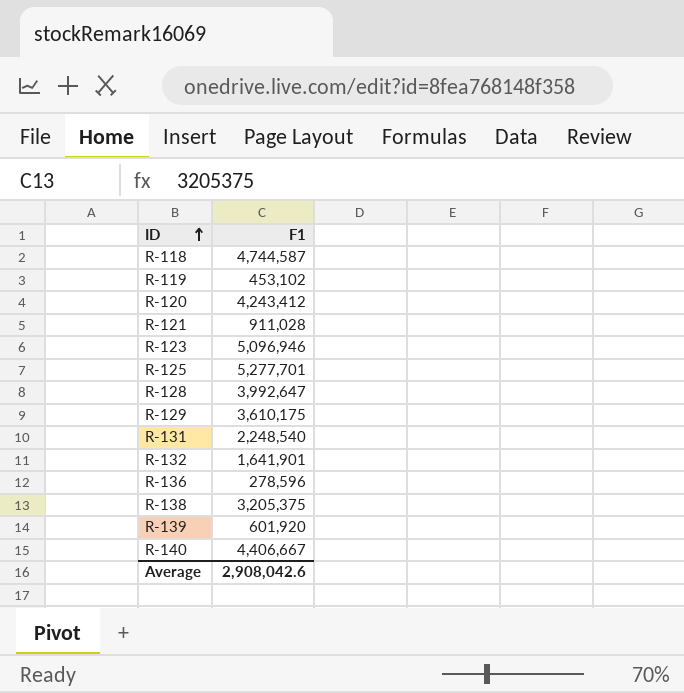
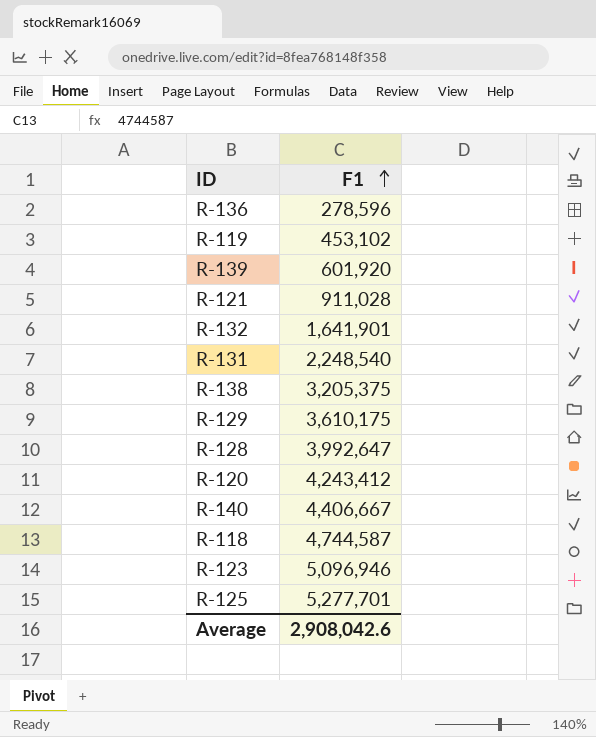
row order: ID ascending -> F1 ascending

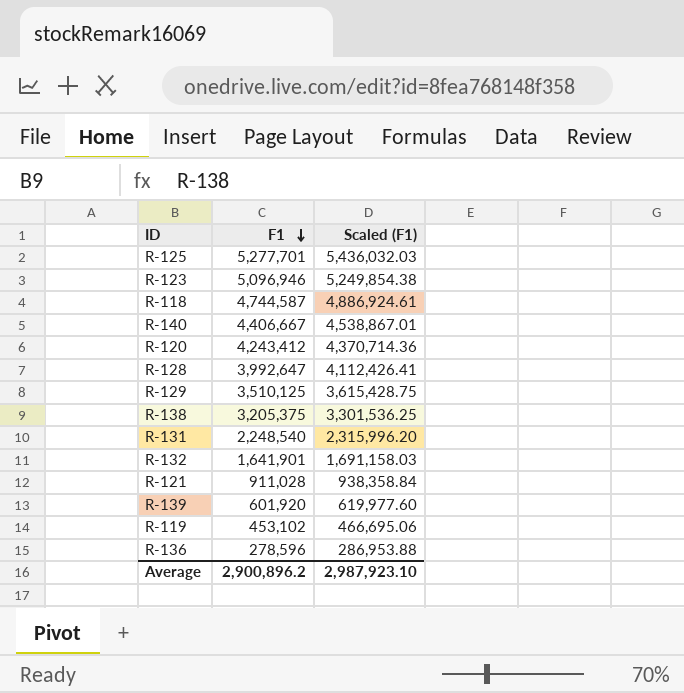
row order: F1 ascending -> F1 descending
column Scaled (F1) | formula: none -> [F1] * 1.03
R-129 | F1: 3,610,175 -> 3,510,125
Average | F1: 2,908,042.6 -> 2,900,896.2

